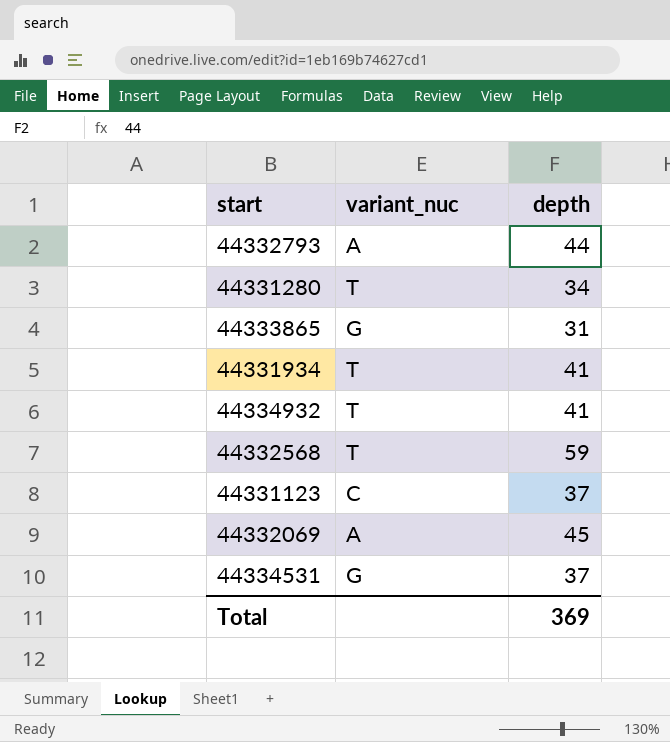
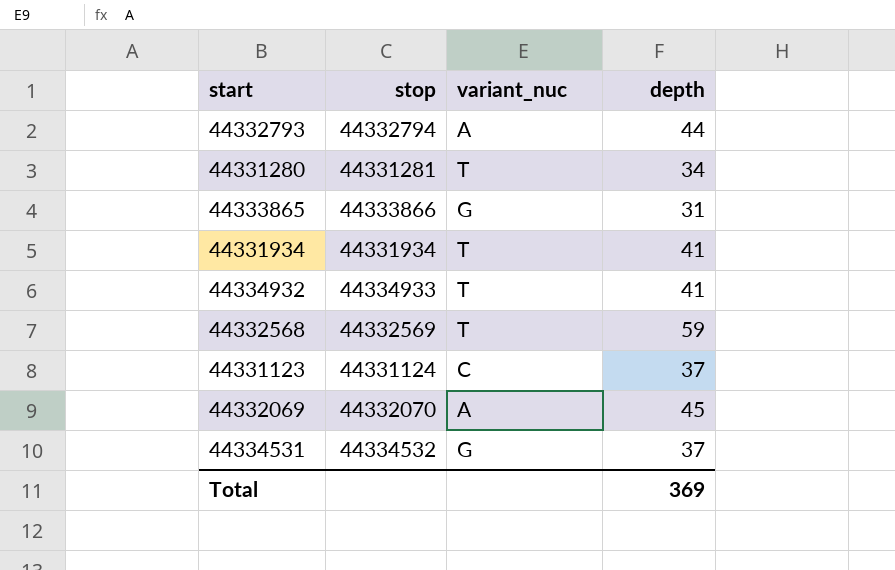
column stop | position: none -> 2

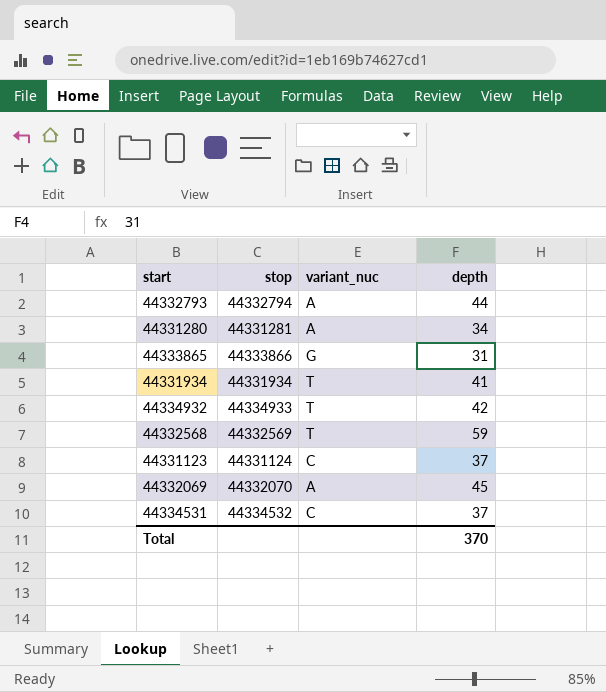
44331280 | variant_nuc: T -> A
44334932 | depth: 41 -> 42
44334531 | variant_nuc: G -> C
Total | depth: 369 -> 370

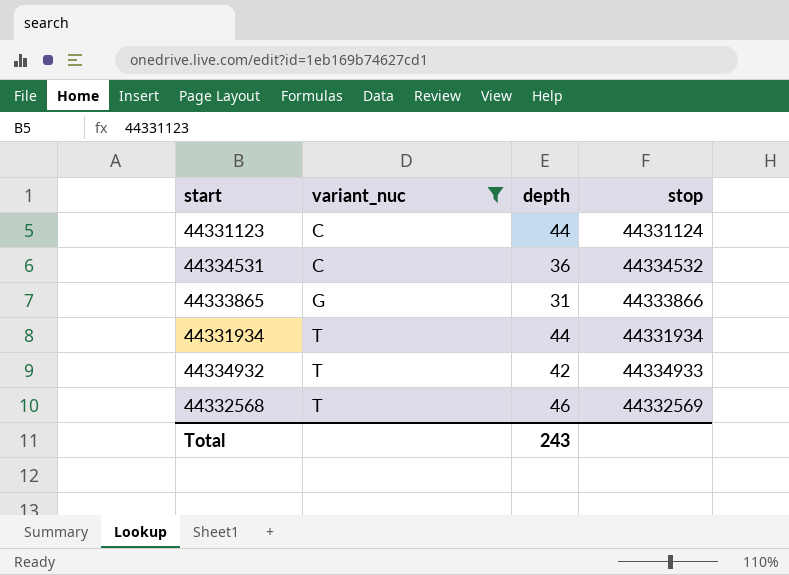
filter: none -> variant_nuc != A
row order: none -> variant_nuc ascending
column stop | position: 2 -> 4
44331123 | depth: 37 -> 44
44334531 | depth: 37 -> 36
44331934 | depth: 41 -> 44
44332568 | depth: 59 -> 46
Total | depth: 370 -> 243

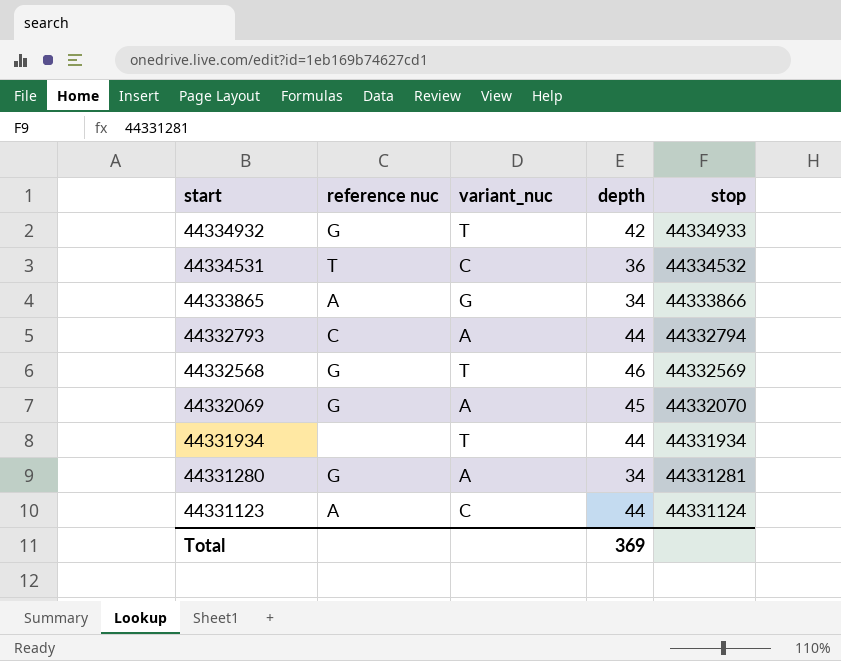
filter: variant_nuc != A -> none
row order: variant_nuc ascending -> start descending
column reference nuc | position: none -> 2
44333865 | depth: 31 -> 34
Total | depth: 243 -> 369

